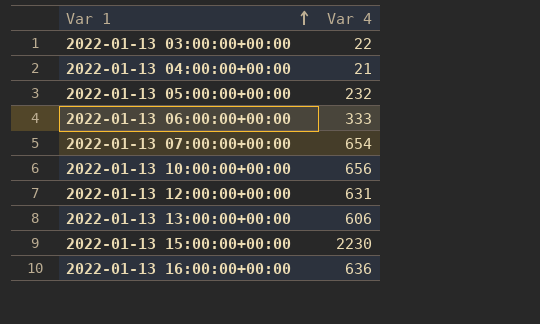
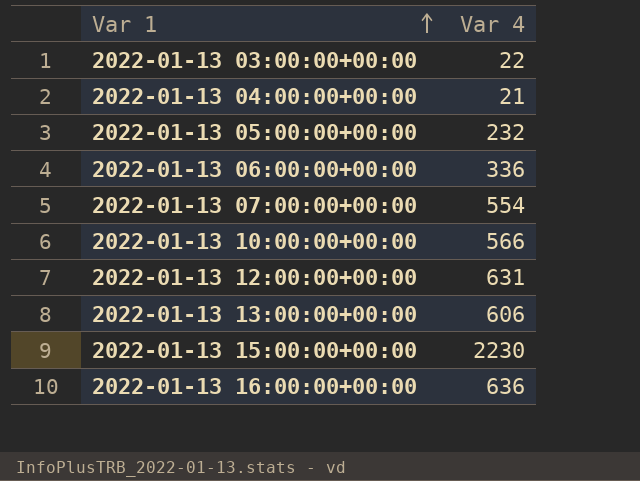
2022-01-13 06:00:00+00:00 | Var 4: 333 -> 336
2022-01-13 07:00:00+00:00 | Var 4: 654 -> 554
2022-01-13 10:00:00+00:00 | Var 4: 656 -> 566

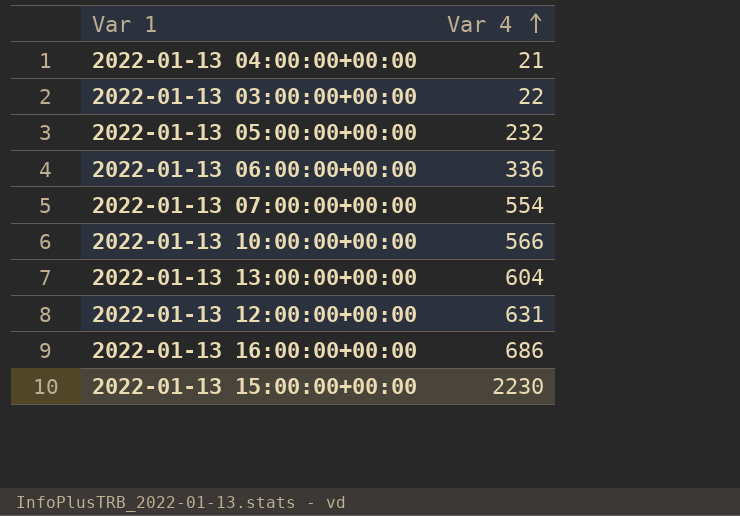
row order: Var 1 ascending -> Var 4 ascending
2022-01-13 13:00:00+00:00 | Var 4: 606 -> 604
2022-01-13 16:00:00+00:00 | Var 4: 636 -> 686

